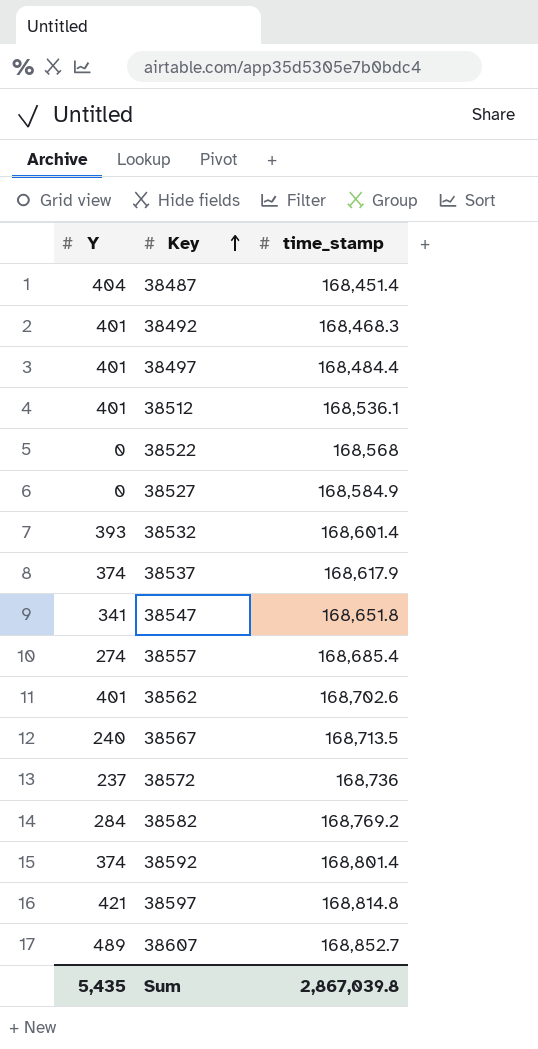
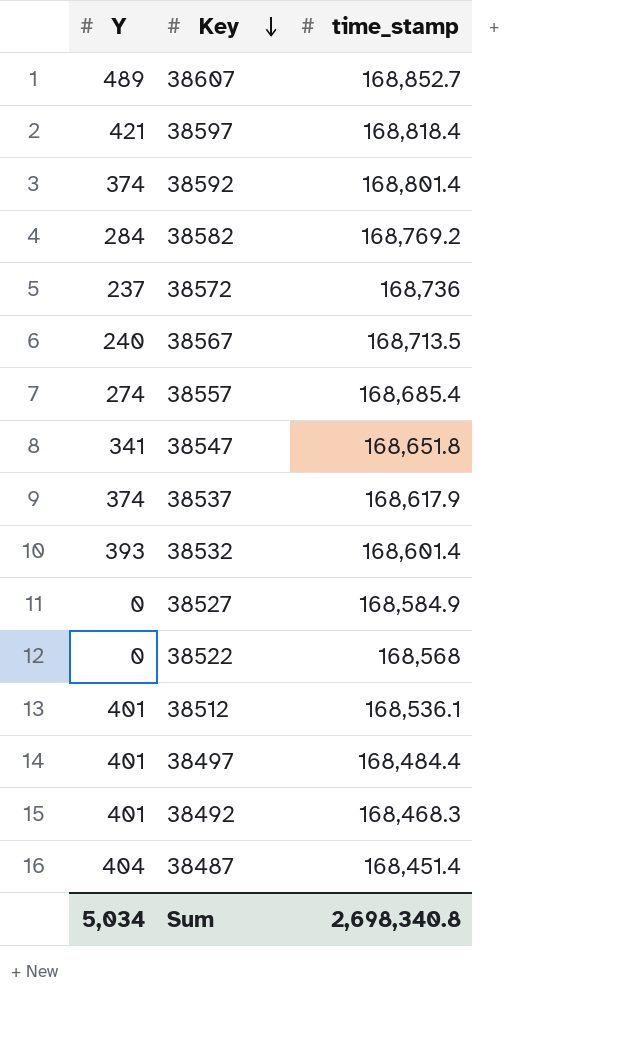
row order: Key ascending -> Key descending
row 38562: 401 | 168,702.6 -> none
38597 | time_stamp: 168,814.8 -> 168,818.4
Sum | Y: 5,435 -> 5,034
Sum | time_stamp: 2,867,039.8 -> 2,698,340.8

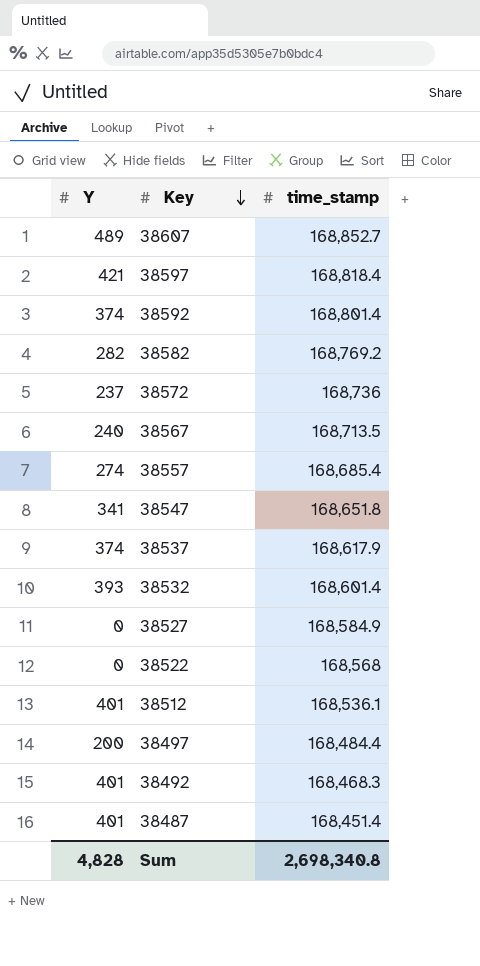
38582 | Y: 284 -> 282
38497 | Y: 401 -> 200
38487 | Y: 404 -> 401
Sum | Y: 5,034 -> 4,828

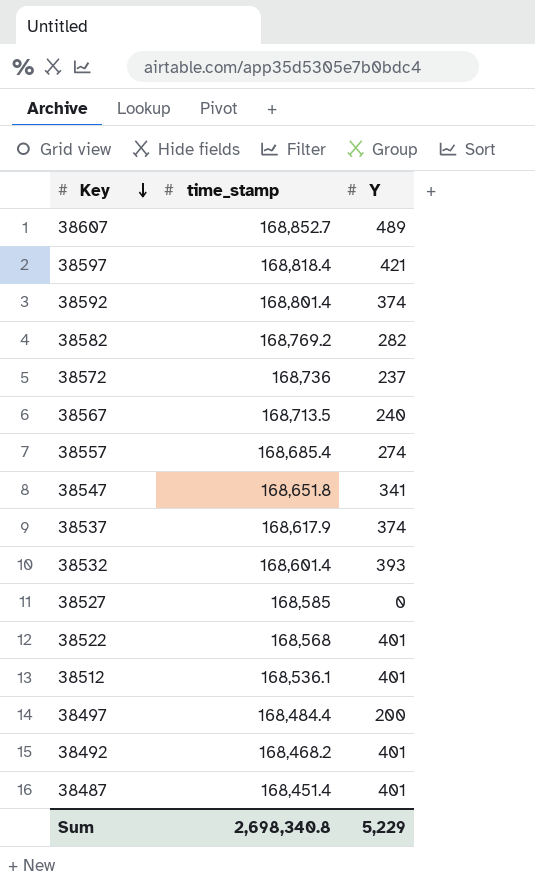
column Y | position: 1 -> 3
38527 | time_stamp: 168,584.9 -> 168,585
38522 | Y: 0 -> 401
38492 | time_stamp: 168,468.3 -> 168,468.2
Sum | Y: 4,828 -> 5,229

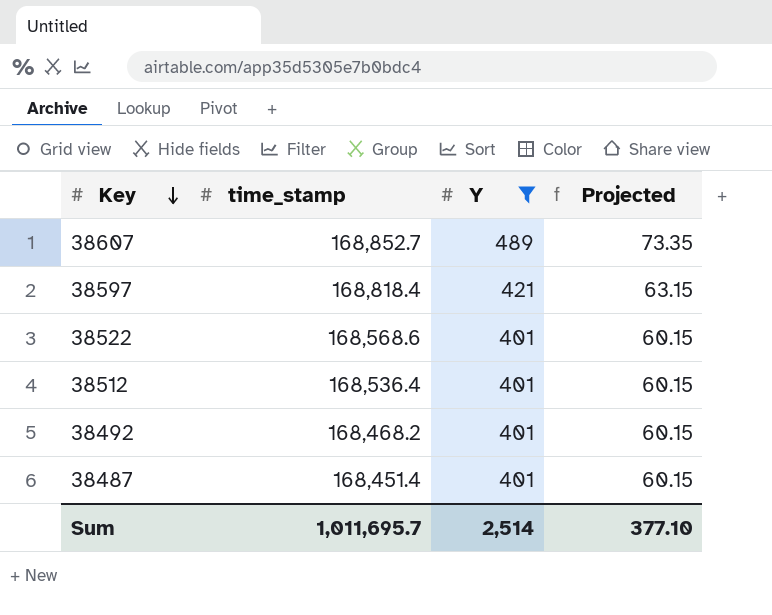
filter: none -> Y >= 401
column Projected | formula: none -> [Y] * 0.15
38522 | time_stamp: 168,568 -> 168,568.6
38512 | time_stamp: 168,536.1 -> 168,536.4
Sum | time_stamp: 2,698,340.8 -> 1,011,695.7
Sum | Y: 5,229 -> 2,514

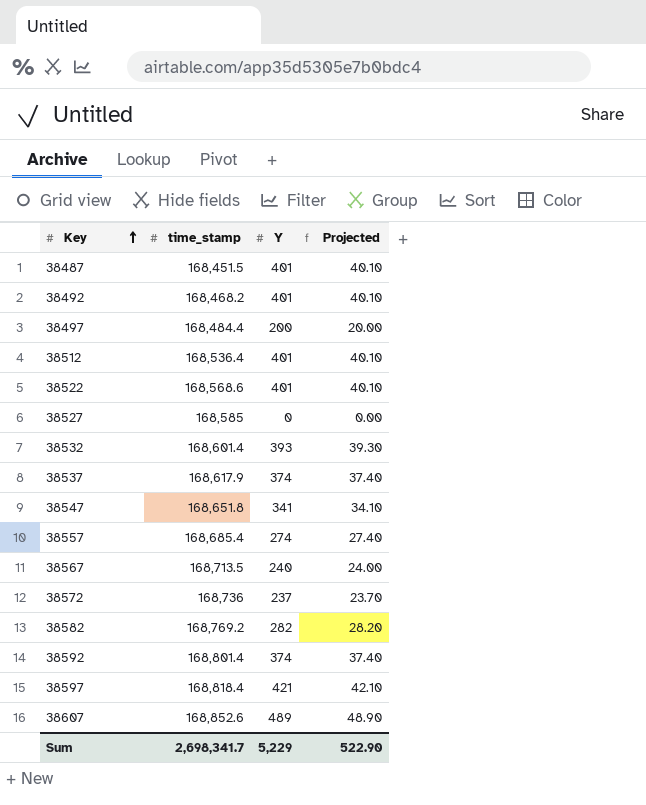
filter: Y >= 401 -> none
row order: Key descending -> Key ascending
column Projected | formula: [Y] * 0.15 -> [Y] * 0.1
38487 | time_stamp: 168,451.4 -> 168,451.5
38607 | time_stamp: 168,852.7 -> 168,852.6
Sum | time_stamp: 1,011,695.7 -> 2,698,341.7
Sum | Y: 2,514 -> 5,229
Sum | Projected: 377.10 -> 522.90

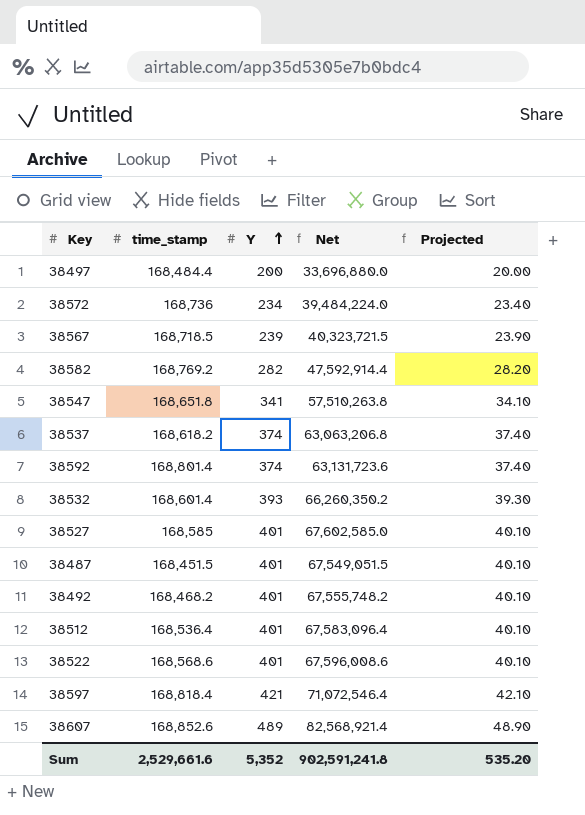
row order: Key ascending -> Y ascending
column Net | formula: none -> [time_stamp] * [Y]
row 38557: 168,685.4 | 274 | 27.40 -> none
38572 | Y: 237 -> 234
38572 | Projected: 23.70 -> 23.40
38567 | time_stamp: 168,713.5 -> 168,718.5
38567 | Y: 240 -> 239
38567 | Projected: 24.00 -> 23.90
38537 | time_stamp: 168,617.9 -> 168,618.2
38527 | Y: 0 -> 401
38527 | Projected: 0.00 -> 40.10
Sum | time_stamp: 2,698,341.7 -> 2,529,661.6
Sum | Y: 5,229 -> 5,352
Sum | Projected: 522.90 -> 535.20

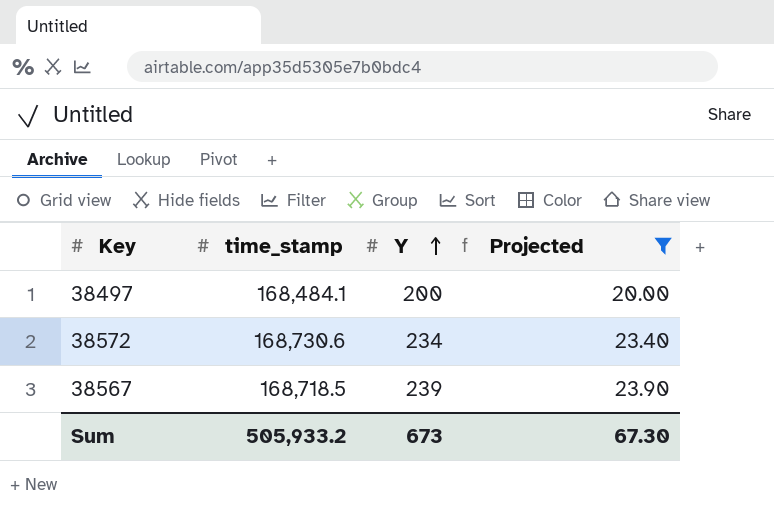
filter: none -> Projected <= 23.90
column Net | formula: [time_stamp] * [Y] -> none
38497 | time_stamp: 168,484.4 -> 168,484.1
38572 | time_stamp: 168,736 -> 168,730.6
Sum | time_stamp: 2,529,661.6 -> 505,933.2
Sum | Y: 5,352 -> 673
Sum | Projected: 535.20 -> 67.30

